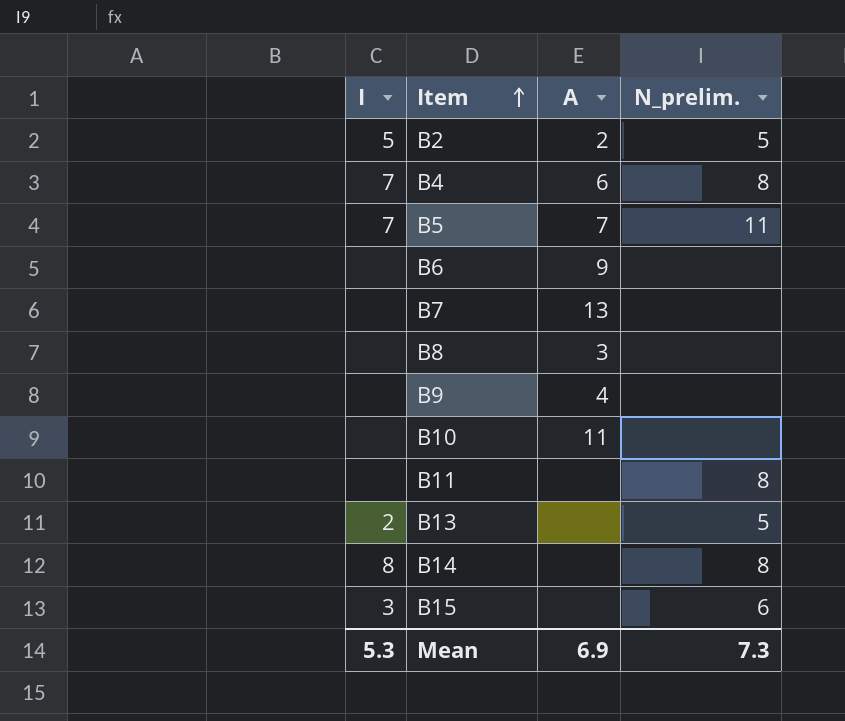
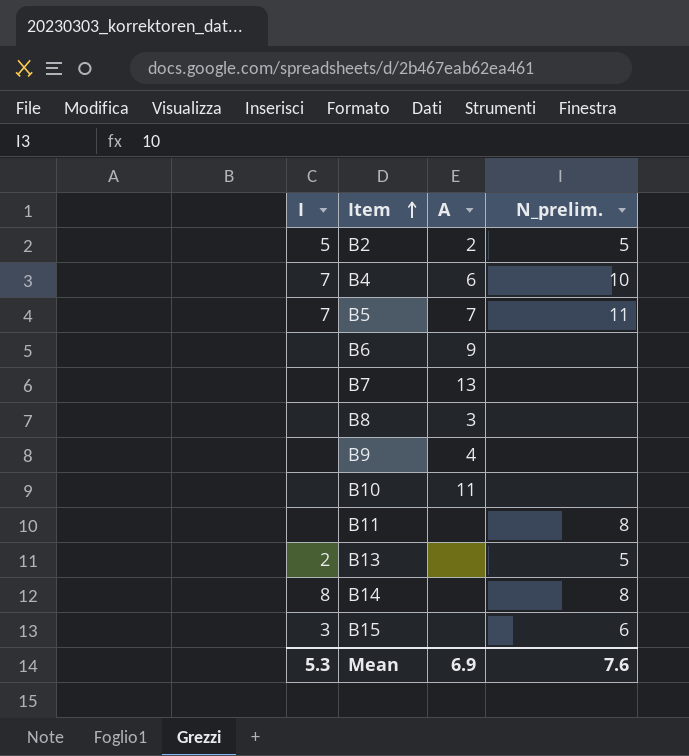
B4 | N_prelim.: 8 -> 10
Mean | N_prelim.: 7.3 -> 7.6

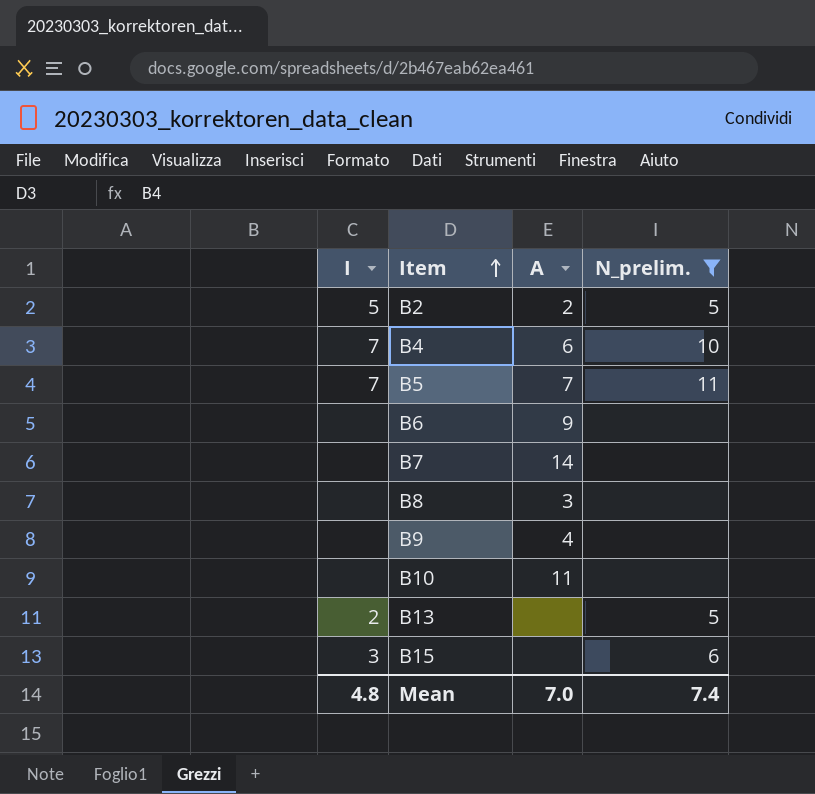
filter: none -> N_prelim. != 8
B7 | A: 13 -> 14
Mean | I: 5.3 -> 4.8
Mean | A: 6.9 -> 7.0
Mean | N_prelim.: 7.6 -> 7.4

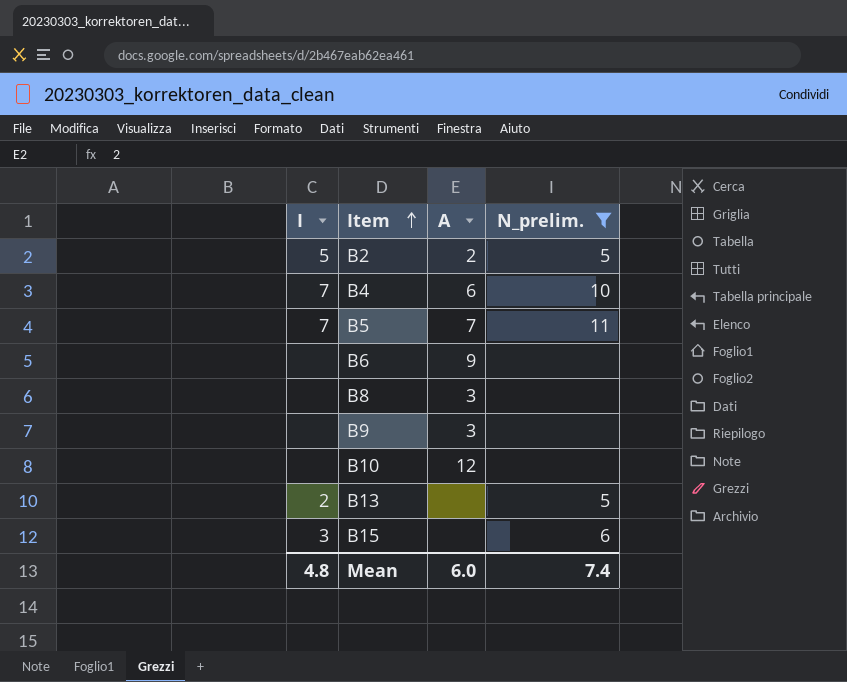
row B7: none | 14 | none -> none
B9 | A: 4 -> 3
B10 | A: 11 -> 12
Mean | A: 7.0 -> 6.0

